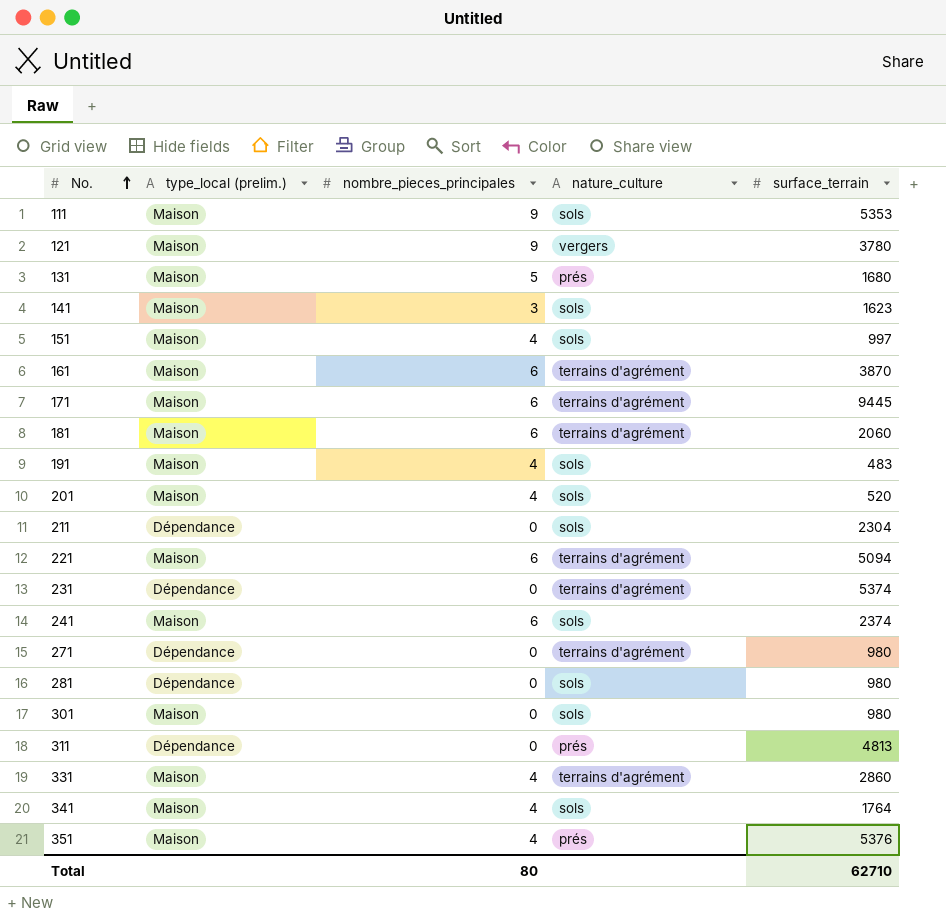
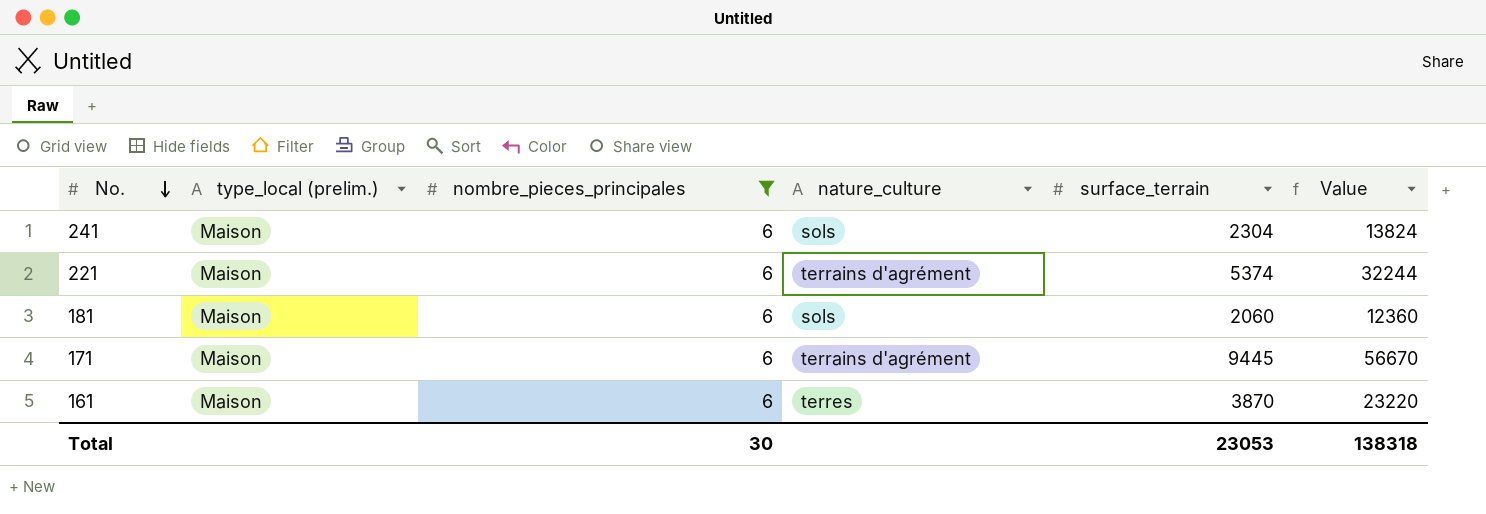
filter: none -> nombre_pieces_principales = 6
row order: No. ascending -> No. descending
column Value | formula: none -> [nombre_pieces_principales] * [surface_terrain]
241 | surface_terrain: 2374 -> 2304
221 | surface_terrain: 5094 -> 5374
181 | nature_culture: terrains d'agrément -> sols
161 | nature_culture: terrains d'agrément -> terres
Total | nombre_pieces_principales: 80 -> 30
Total | surface_terrain: 62710 -> 23053

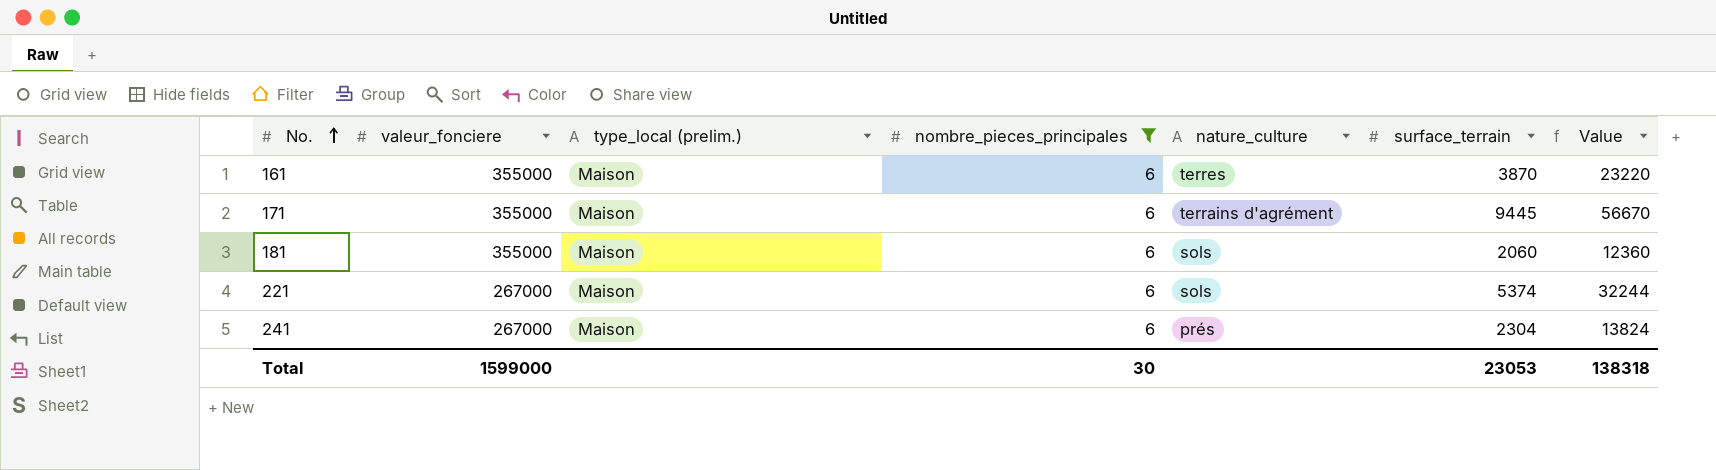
row order: No. descending -> No. ascending
column valeur_fonciere | position: none -> 2
221 | nature_culture: terrains d'agrément -> sols
241 | nature_culture: sols -> prés

